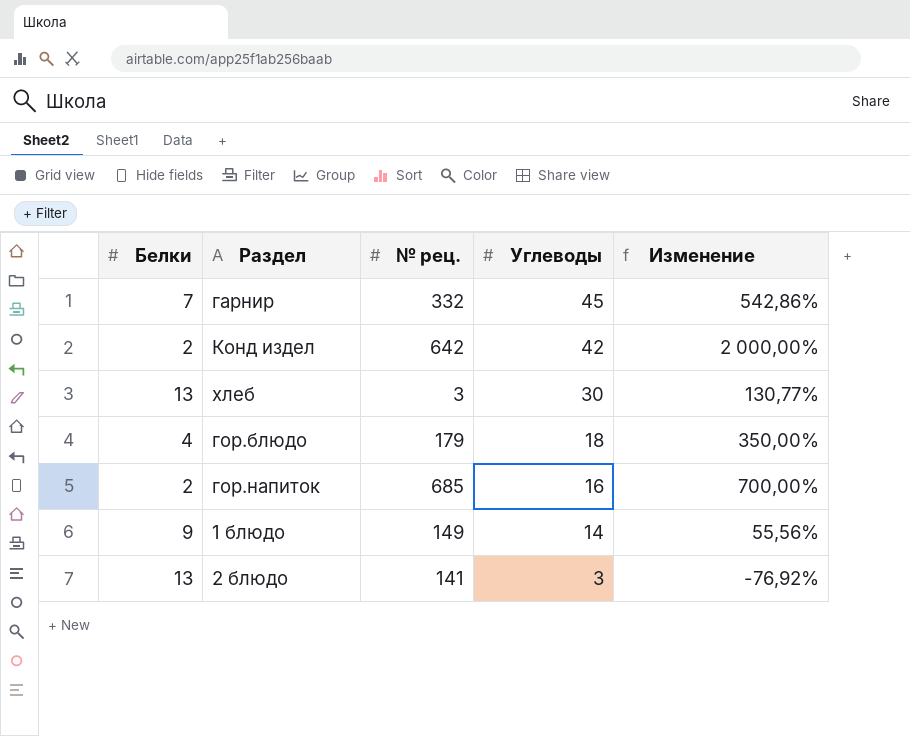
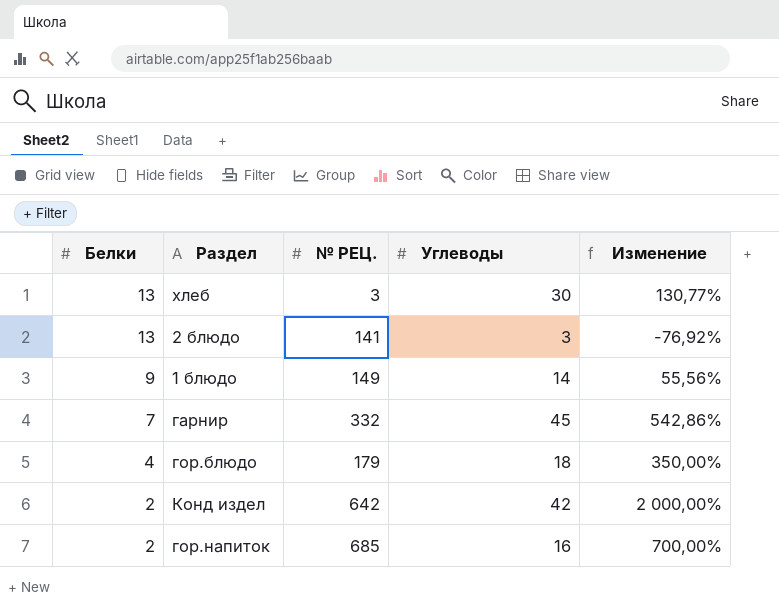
row order: Углеводы descending -> Белки descending
column name: № рец. -> № РЕЦ.

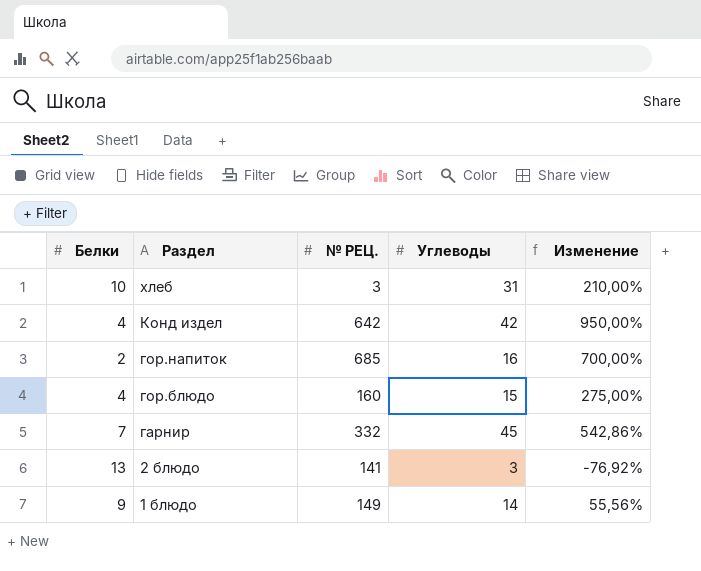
row order: Белки descending -> Раздел descending
хлеб | Белки: 13 -> 10
хлеб | Углеводы: 30 -> 31
хлеб | Изменение: 130,77% -> 210,00%
Конд издел | Белки: 2 -> 4
Конд издел | Изменение: 2 000,00% -> 950,00%
гор.блюдо | № РЕЦ.: 179 -> 160
гор.блюдо | Углеводы: 18 -> 15
гор.блюдо | Изменение: 350,00% -> 275,00%

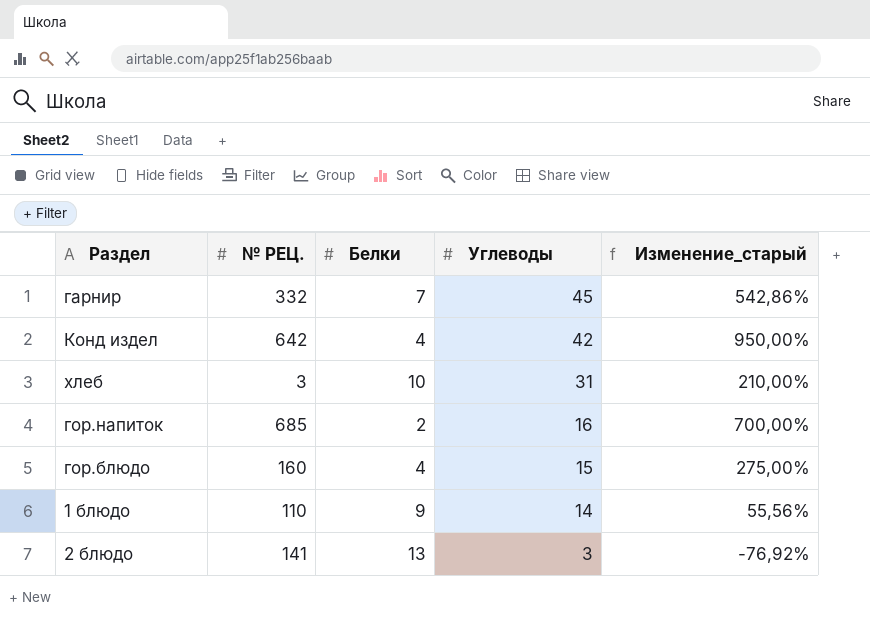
row order: Раздел descending -> Углеводы descending
column Белки | position: 1 -> 3
column name: Изменение -> Изменение_старый
1 блюдо | № РЕЦ.: 149 -> 110

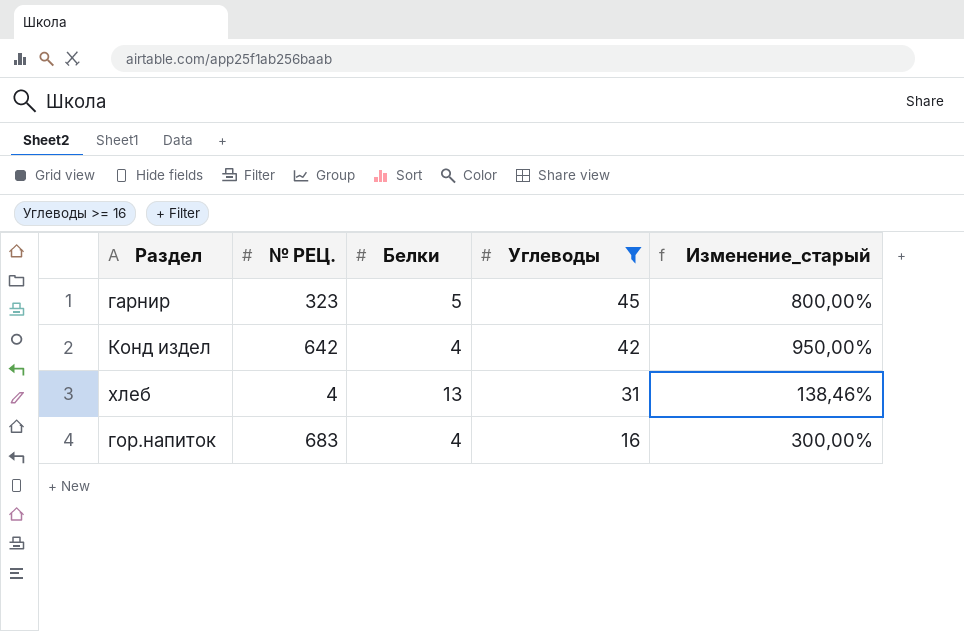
filter: none -> Углеводы >= 16
гарнир | № РЕЦ.: 332 -> 323
гарнир | Белки: 7 -> 5
гарнир | Изменение_старый: 542,86% -> 800,00%
хлеб | № РЕЦ.: 3 -> 4
хлеб | Белки: 10 -> 13
хлеб | Изменение_старый: 210,00% -> 138,46%
гор.напиток | № РЕЦ.: 685 -> 683
гор.напиток | Белки: 2 -> 4
гор.напиток | Изменение_старый: 700,00% -> 300,00%

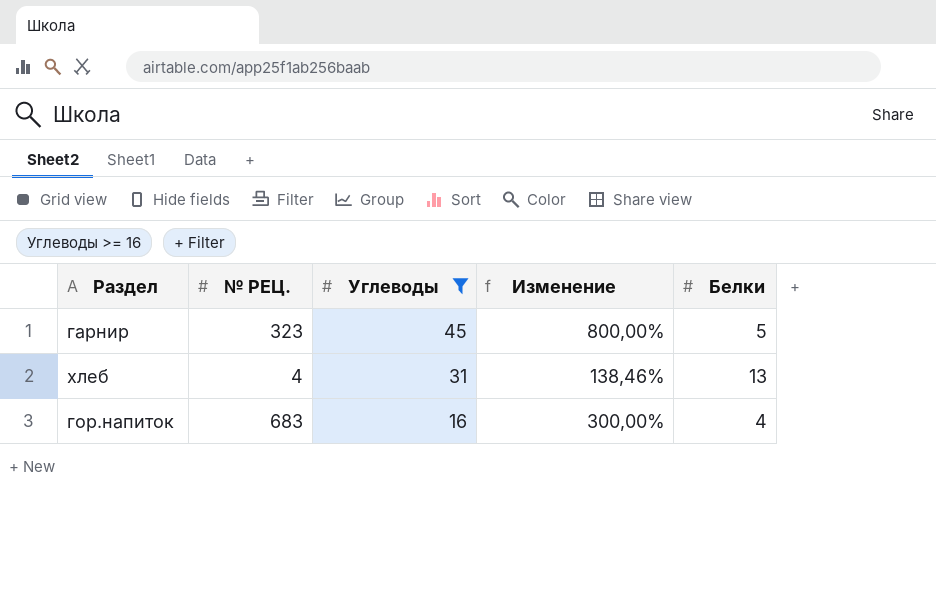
column name: Изменение_старый -> Изменение
column Белки | position: 3 -> 5
row Конд издел: 642 | 4 | 42 | 950,00% -> none

